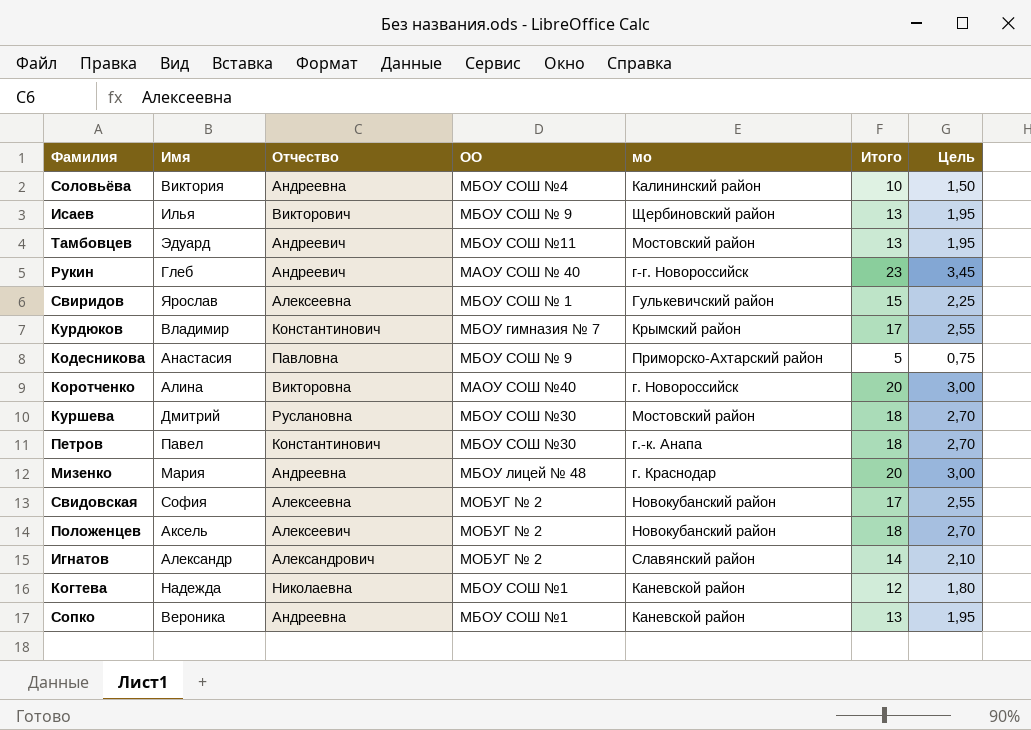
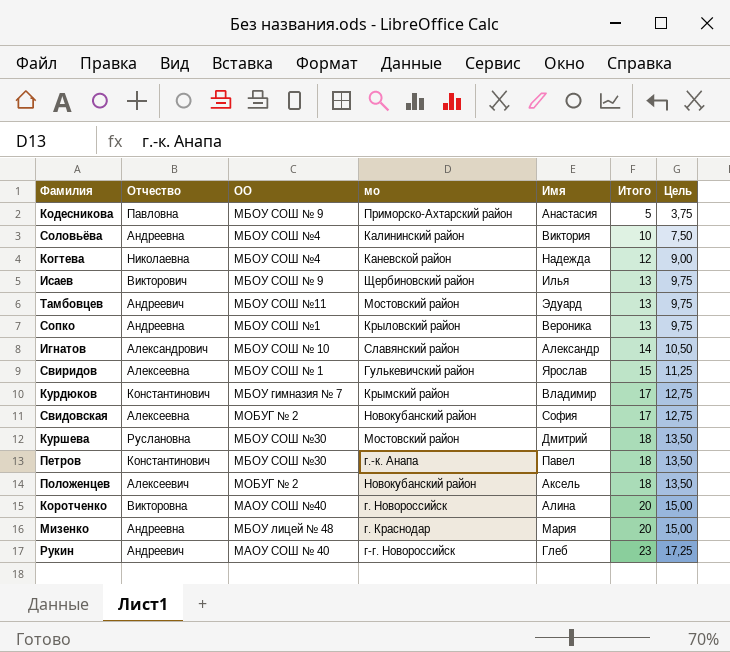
row order: none -> Итого ascending
column Имя | position: 2 -> 5
column Цель | formula: [Итого] * 0,15 -> [Итого] * 0,75
Когтева | ОО: МБОУ СОШ №1 -> МБОУ СОШ №4
Сопко | мо: Каневской район -> Крыловский район
Игнатов | ОО: МОБУГ № 2 -> МБОУ СОШ № 10

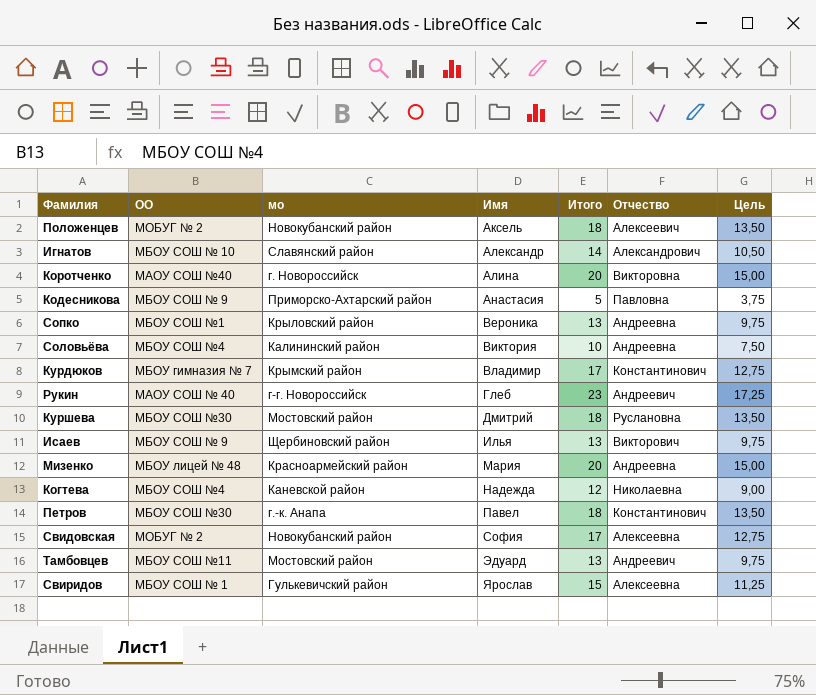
row order: Итого ascending -> Имя ascending
column Отчество | position: 2 -> 6
Мизенко | мо: г. Краснодар -> Красноармейский район

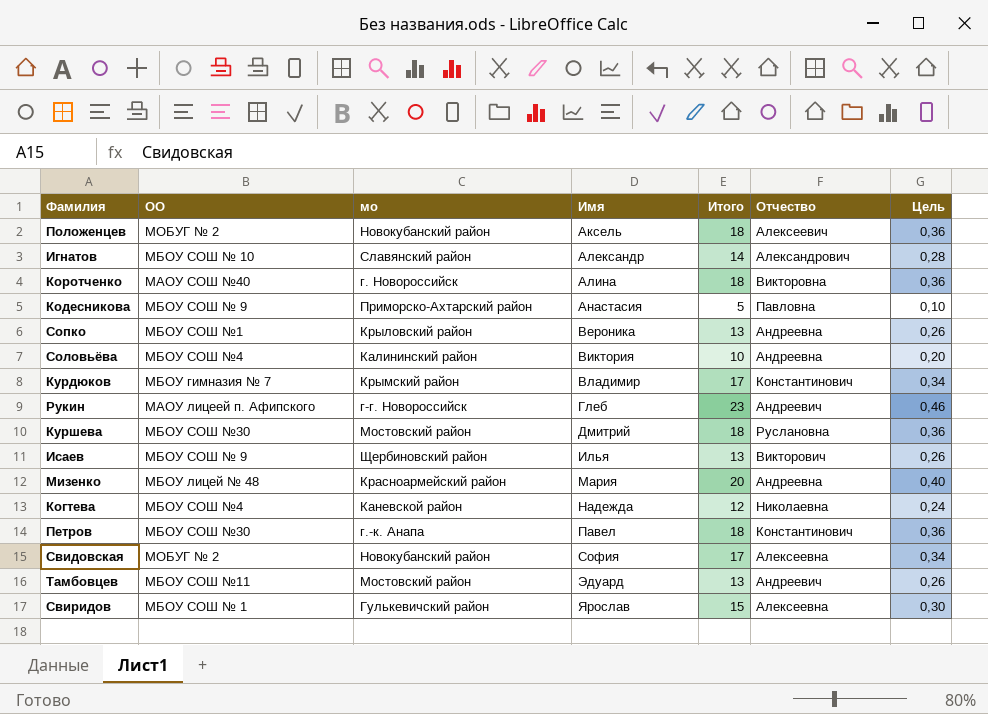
column Цель | formula: [Итого] * 0,75 -> [Итого] * 0,02
Коротченко | Итого: 20 -> 18
Рукин | ОО: МАОУ СОШ № 40 -> МАОУ лицеей п. Афипского

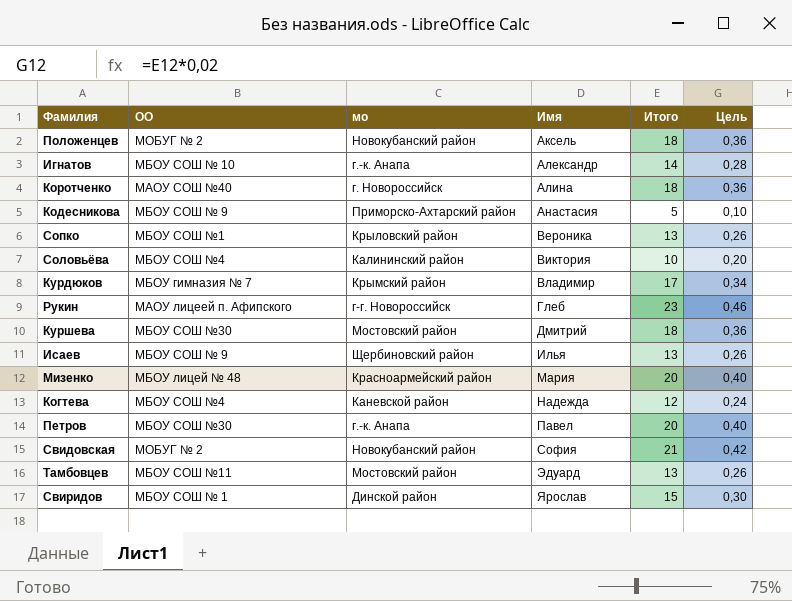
column Отчество | position: 6 -> none
Игнатов | мо: Славянский район -> г.-к. Анапа
Петров | Итого: 18 -> 20
Петров | Цель: 0,36 -> 0,40
Свидовская | Итого: 17 -> 21
Свидовская | Цель: 0,34 -> 0,42
Свиридов | мо: Гулькевичский район -> Динской район

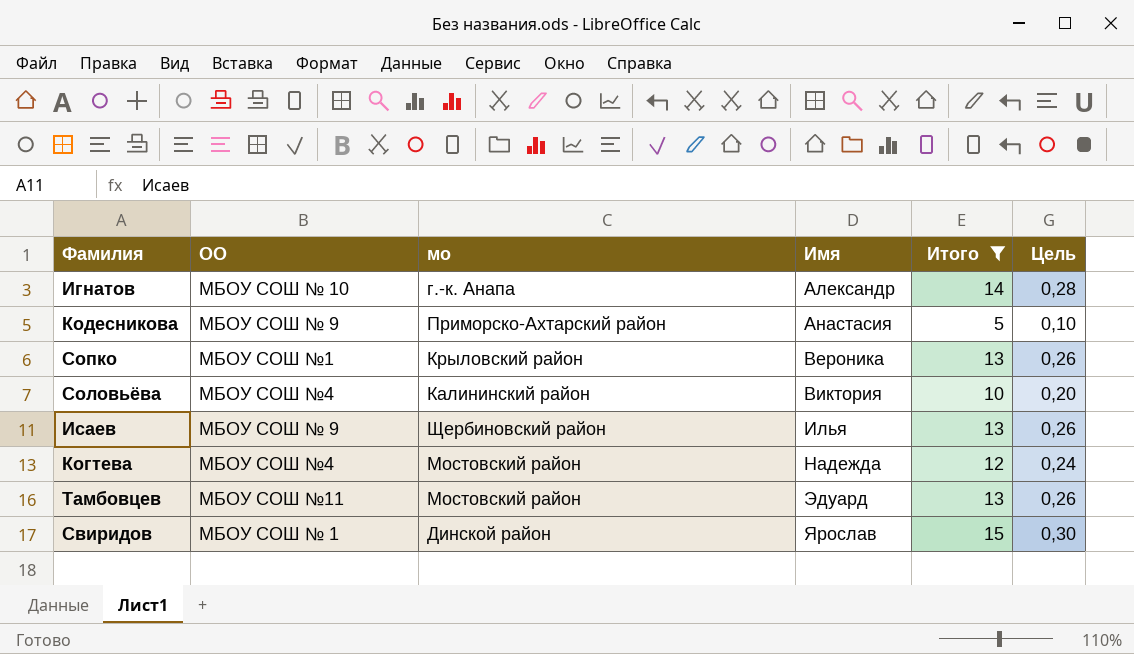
filter: none -> Итого <= 15
Когтева | мо: Каневской район -> Мостовский район

